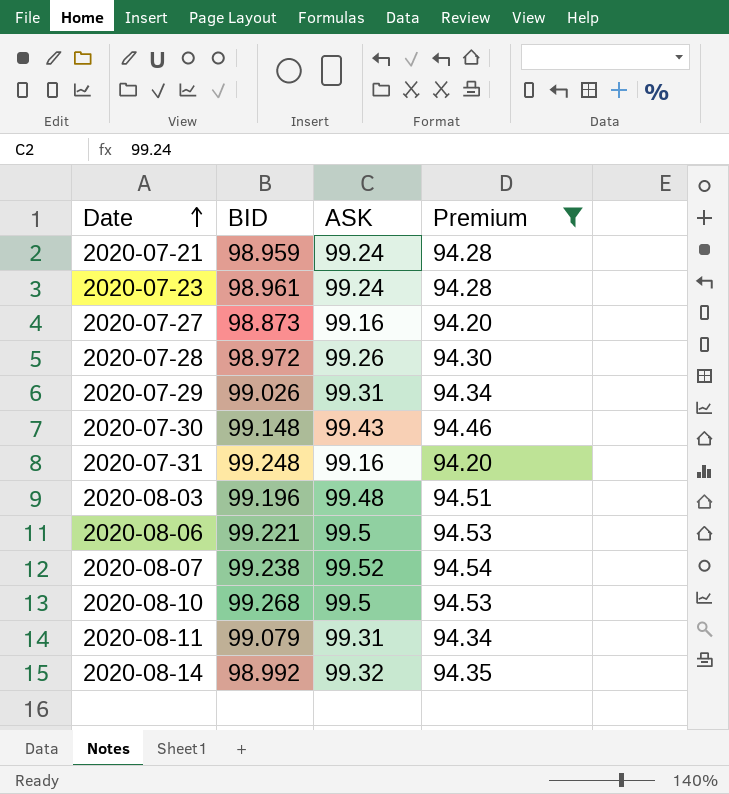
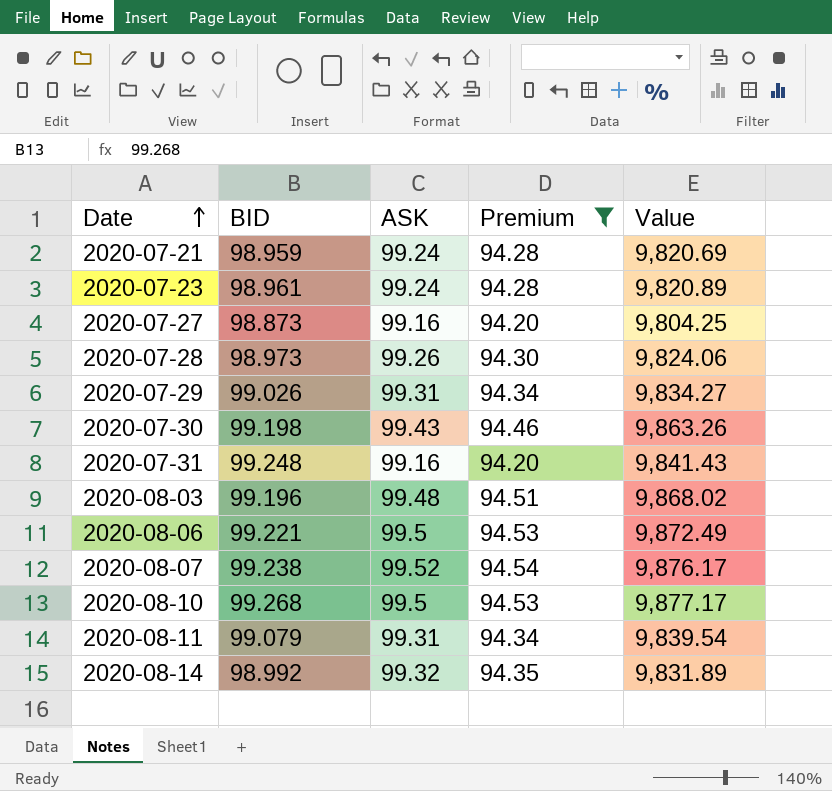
column Value | formula: none -> [BID] * [ASK]
2020-07-28 | BID: 98.972 -> 98.973
2020-07-30 | BID: 99.148 -> 99.198

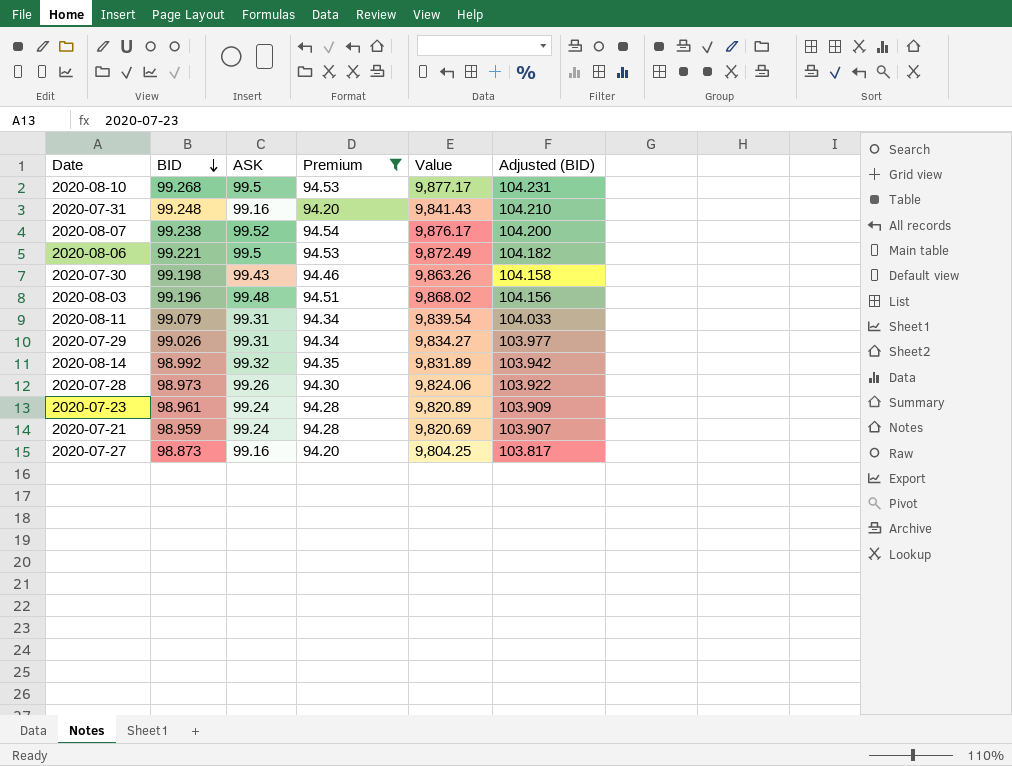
row order: Date ascending -> BID descending
column Adjusted (BID) | formula: none -> [BID] * 1.05

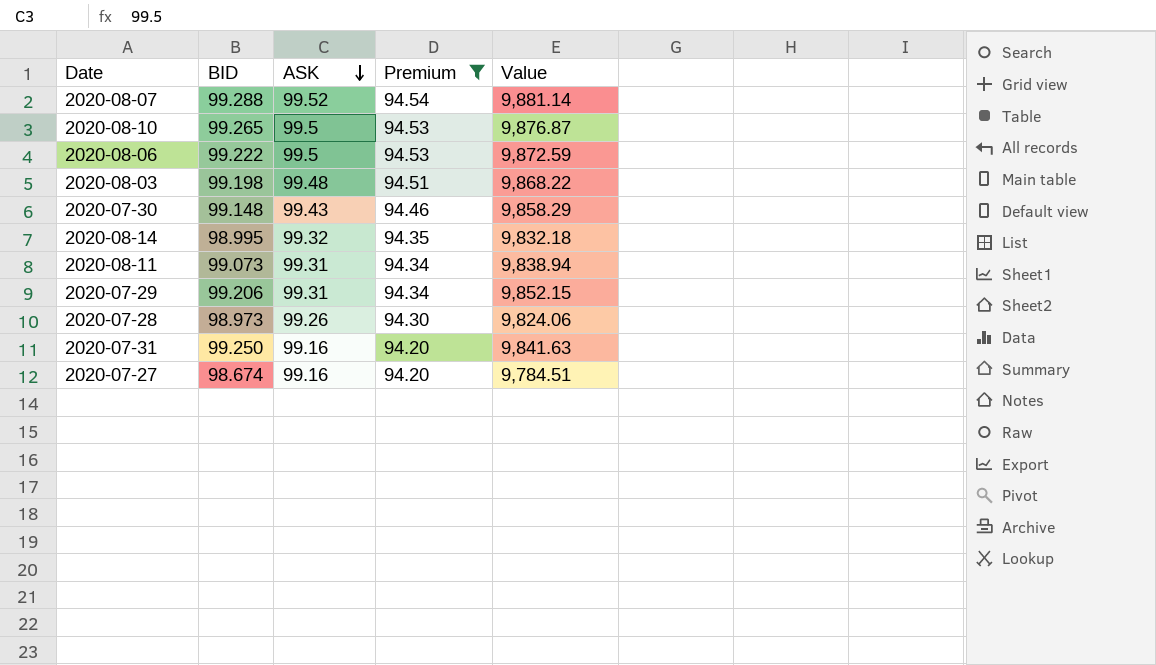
row order: BID descending -> ASK descending
column Adjusted (BID) | formula: [BID] * 1.05 -> none
row 2020-07-23: 98.961 | 99.24 | 94.28 | 9,820.89 | 103.909 -> none
row 2020-07-21: 98.959 | 99.24 | 94.28 | 9,820.69 | 103.907 -> none
2020-08-07 | BID: 99.238 -> 99.288
2020-08-07 | Value: 9,876.17 -> 9,881.14
2020-08-10 | BID: 99.268 -> 99.265
2020-08-10 | Value: 9,877.17 -> 9,876.87
2020-08-06 | BID: 99.221 -> 99.222
2020-08-06 | Value: 9,872.49 -> 9,872.59
2020-08-03 | BID: 99.196 -> 99.198
2020-08-03 | Value: 9,868.02 -> 9,868.22
2020-07-30 | BID: 99.198 -> 99.148
2020-07-30 | Value: 9,863.26 -> 9,858.29
2020-08-14 | BID: 98.992 -> 98.995
2020-08-14 | Value: 9,831.89 -> 9,832.18
2020-08-11 | BID: 99.079 -> 99.073
2020-08-11 | Value: 9,839.54 -> 9,838.94
2020-07-29 | BID: 99.026 -> 99.206
2020-07-29 | Value: 9,834.27 -> 9,852.15
2020-07-31 | BID: 99.248 -> 99.250
2020-07-31 | Value: 9,841.43 -> 9,841.63
2020-07-27 | BID: 98.873 -> 98.674
2020-07-27 | Value: 9,804.25 -> 9,784.51

